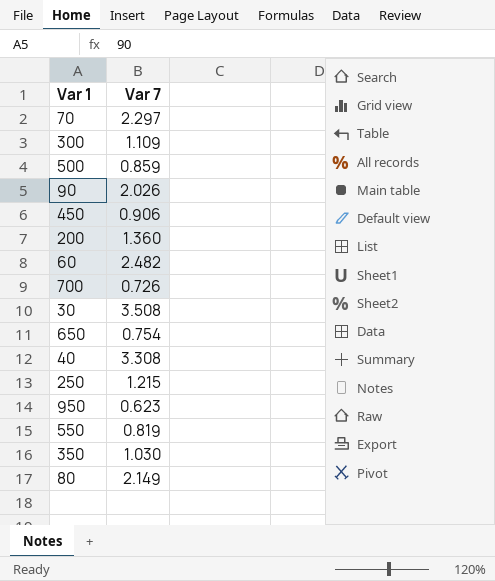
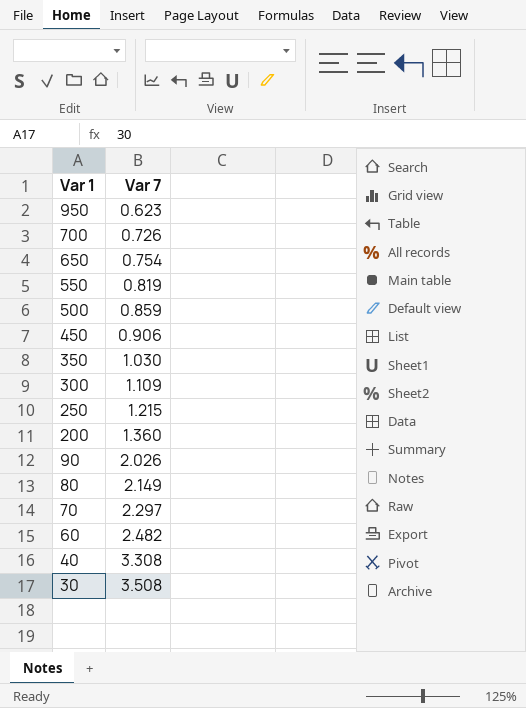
row order: none -> Var 1 descending

